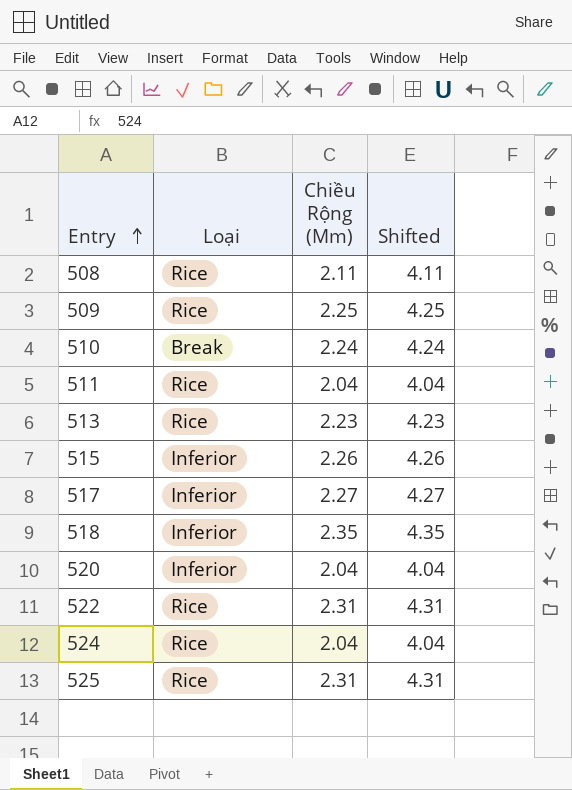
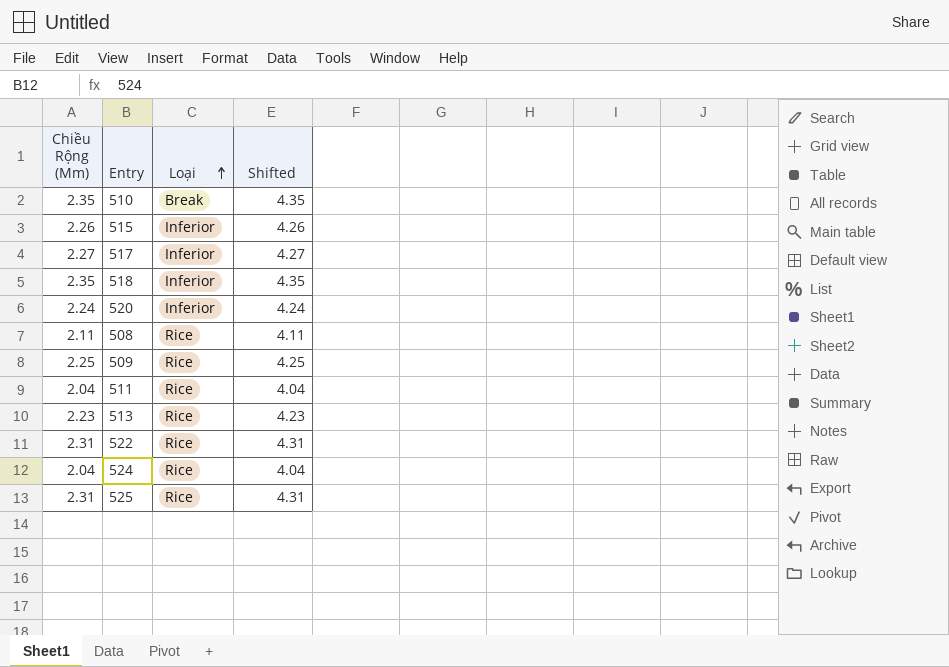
row order: Entry ascending -> Loại ascending
column Chiều Rộng (Mm) | position: 3 -> 1
510 | Chiều Rộng (Mm): 2.24 -> 2.35
510 | Shifted: 4.24 -> 4.35
520 | Chiều Rộng (Mm): 2.04 -> 2.24
520 | Shifted: 4.04 -> 4.24

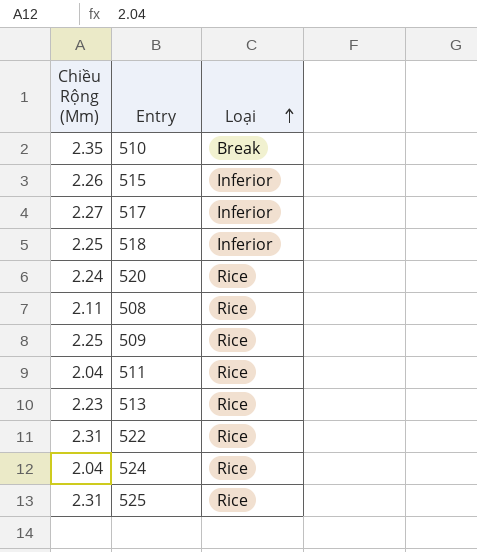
column Shifted | formula: [Chiều Rộng (Mm)] + 2 -> none
518 | Chiều Rộng (Mm): 2.35 -> 2.25
520 | Loại: Inferior -> Rice

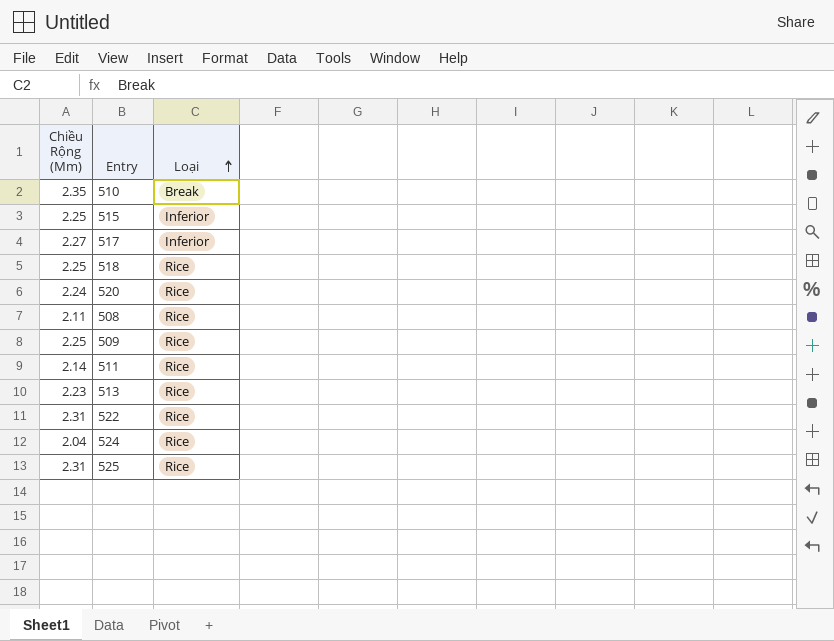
515 | Chiều Rộng (Mm): 2.26 -> 2.25
518 | Loại: Inferior -> Rice
511 | Chiều Rộng (Mm): 2.04 -> 2.14

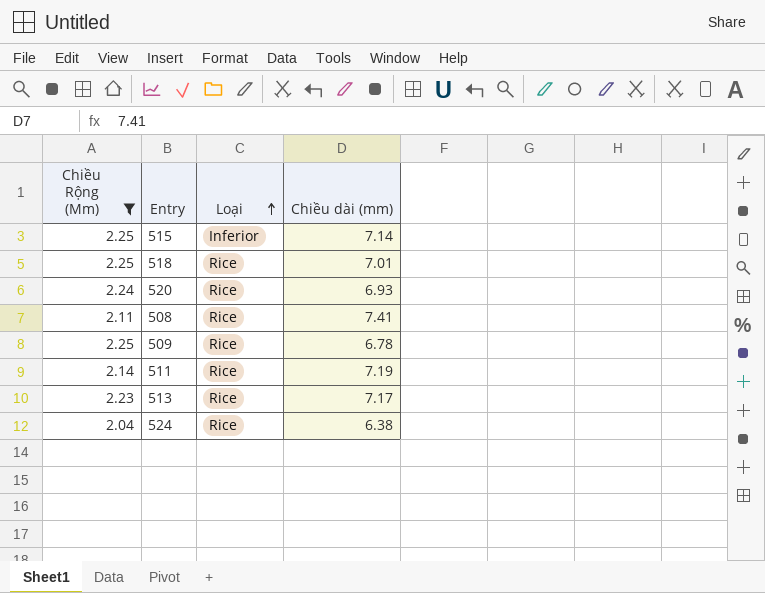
filter: none -> Chiều Rộng (Mm) <= 2.25
column Chiều dài (mm) | position: none -> 4

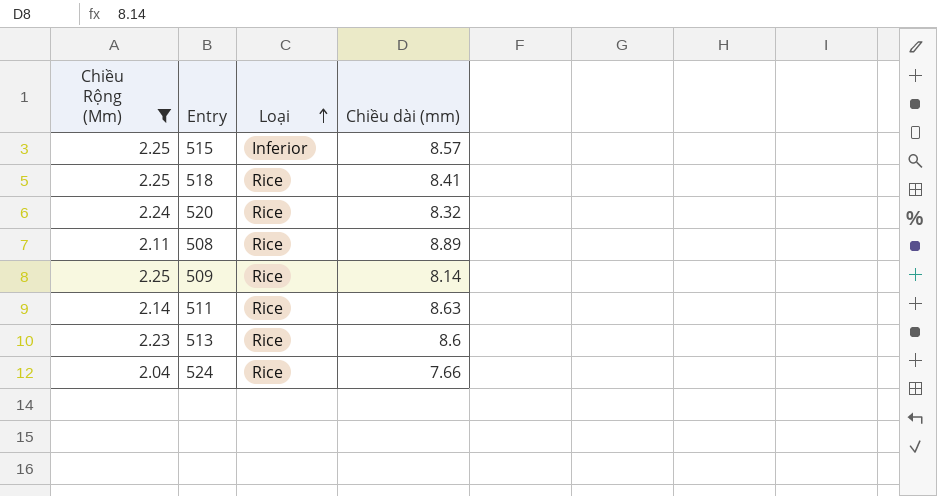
515 | Chiều dài (mm): 7.14 -> 8.57
518 | Chiều dài (mm): 7.01 -> 8.41
520 | Chiều dài (mm): 6.93 -> 8.32
508 | Chiều dài (mm): 7.41 -> 8.89
509 | Chiều dài (mm): 6.78 -> 8.14
511 | Chiều dài (mm): 7.19 -> 8.63
513 | Chiều dài (mm): 7.17 -> 8.6
524 | Chiều dài (mm): 6.38 -> 7.66

